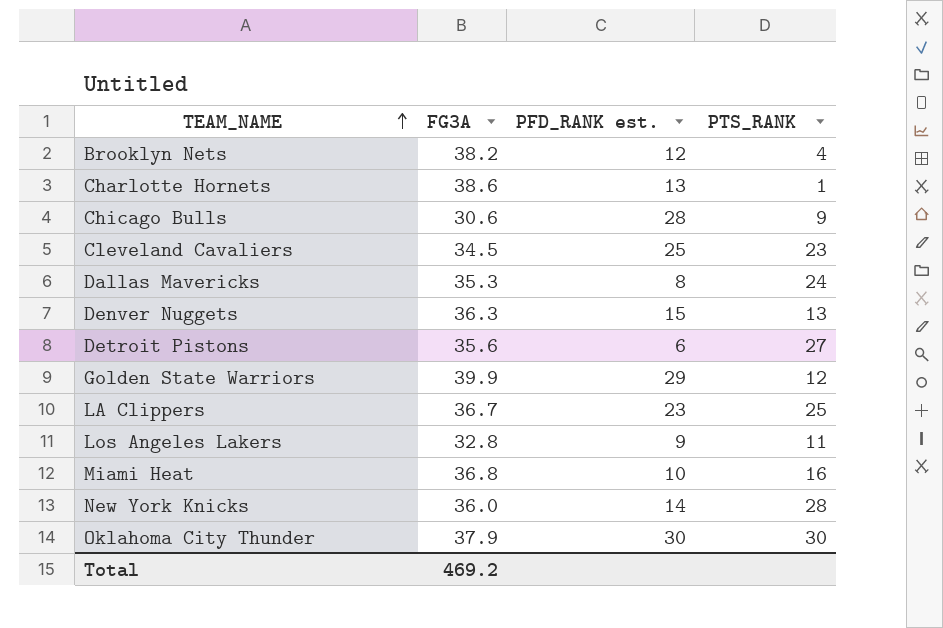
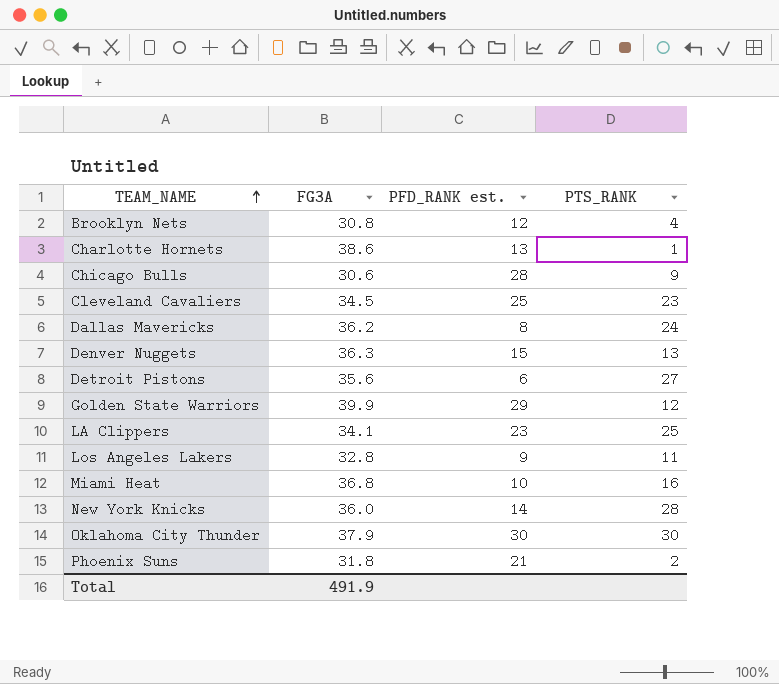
Brooklyn Nets | FG3A: 38.2 -> 30.8
Dallas Mavericks | FG3A: 35.3 -> 36.2
LA Clippers | FG3A: 36.7 -> 34.1
row Phoenix Suns: none -> 31.8 | 21 | 2
Total | FG3A: 469.2 -> 491.9

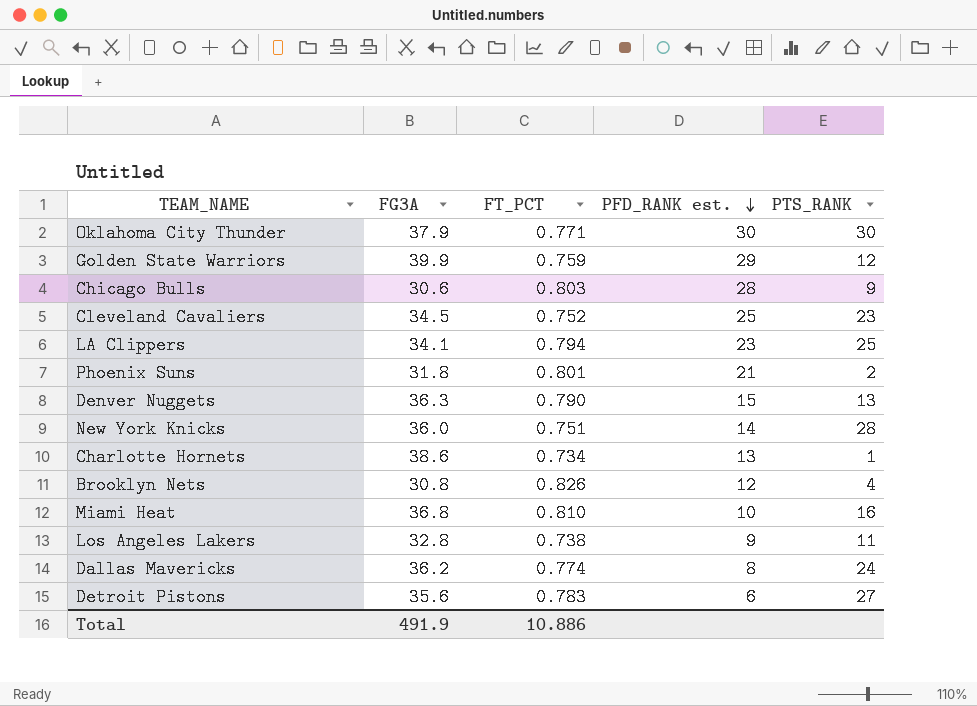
row order: TEAM_NAME ascending -> PFD_RANK est. descending
column FT_PCT | position: none -> 3

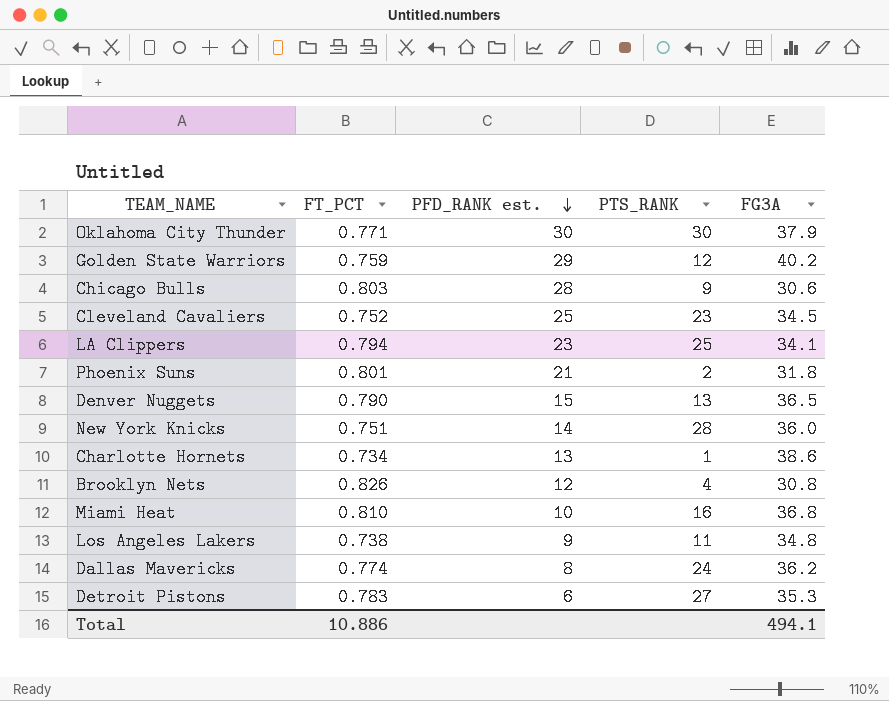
column FG3A | position: 2 -> 5
Golden State Warriors | FG3A: 39.9 -> 40.2
Denver Nuggets | FG3A: 36.3 -> 36.5
Los Angeles Lakers | FG3A: 32.8 -> 34.8
Detroit Pistons | FG3A: 35.6 -> 35.3
Total | FG3A: 491.9 -> 494.1

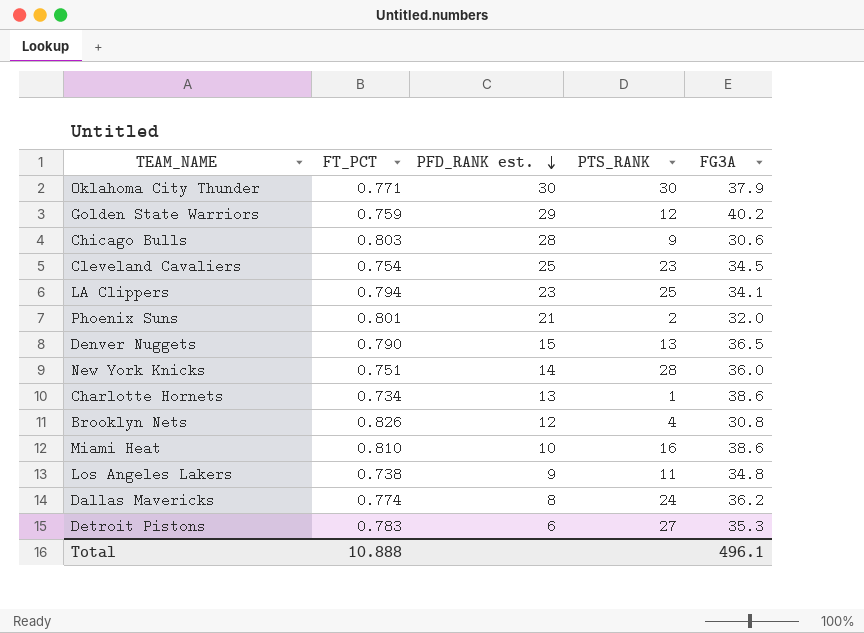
Cleveland Cavaliers | FT_PCT: 0.752 -> 0.754
Phoenix Suns | FG3A: 31.8 -> 32.0
Miami Heat | FG3A: 36.8 -> 38.6
Total | FT_PCT: 10.886 -> 10.888
Total | FG3A: 494.1 -> 496.1

